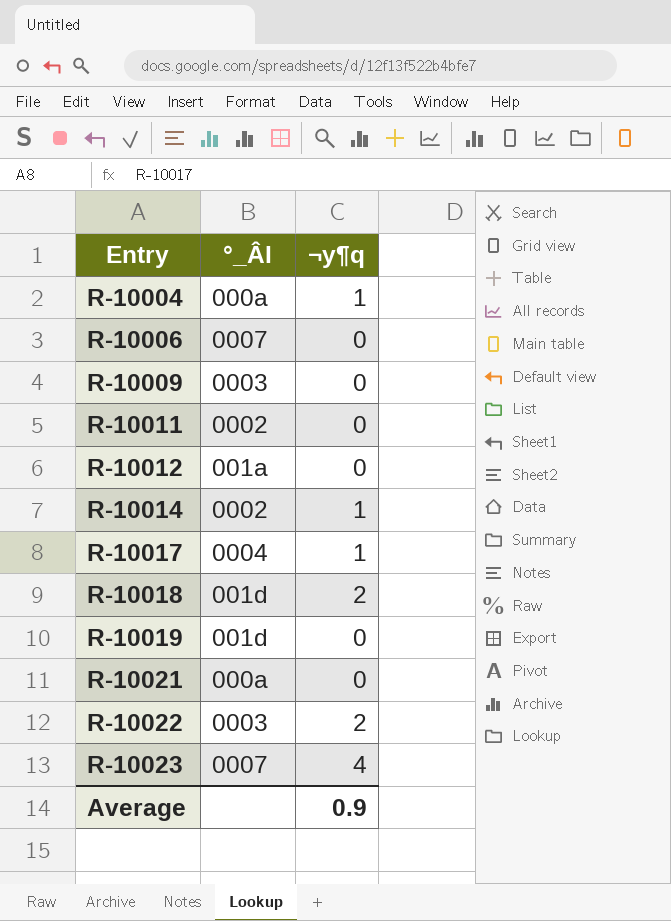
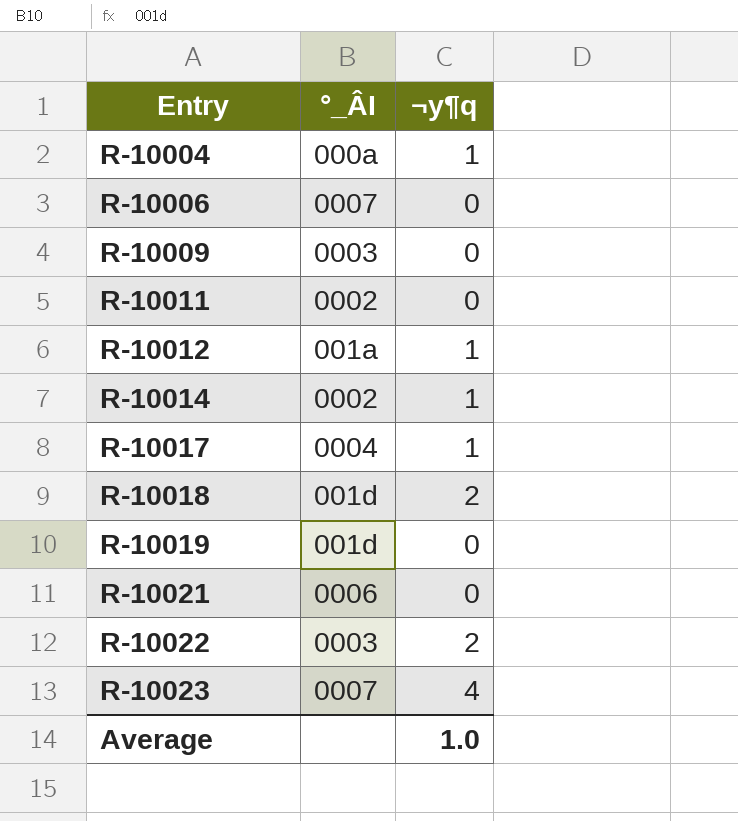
R-10012 | ¬y¶q: 0 -> 1
R-10021 | °_ÂI: 000a -> 0006
Average | ¬y¶q: 0.9 -> 1.0

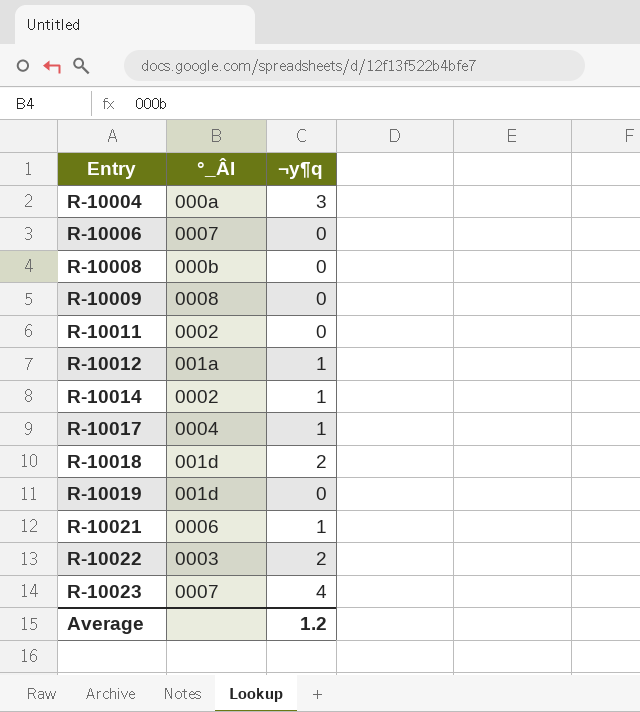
R-10004 | ¬y¶q: 1 -> 3
row R-10008: none -> 000b | 0
R-10009 | °_ÂI: 0003 -> 0008
R-10021 | ¬y¶q: 0 -> 1
Average | ¬y¶q: 1.0 -> 1.2

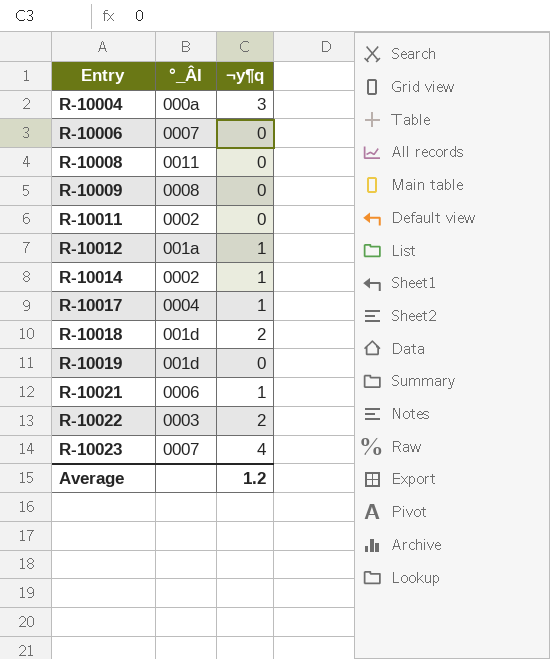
R-10008 | °_ÂI: 000b -> 0011

